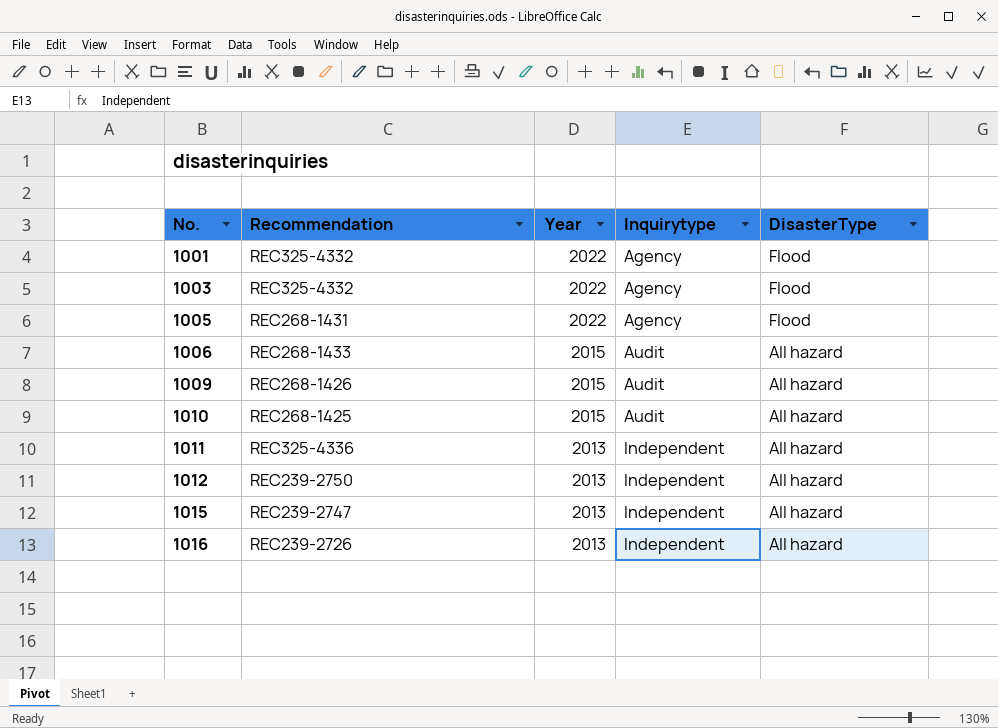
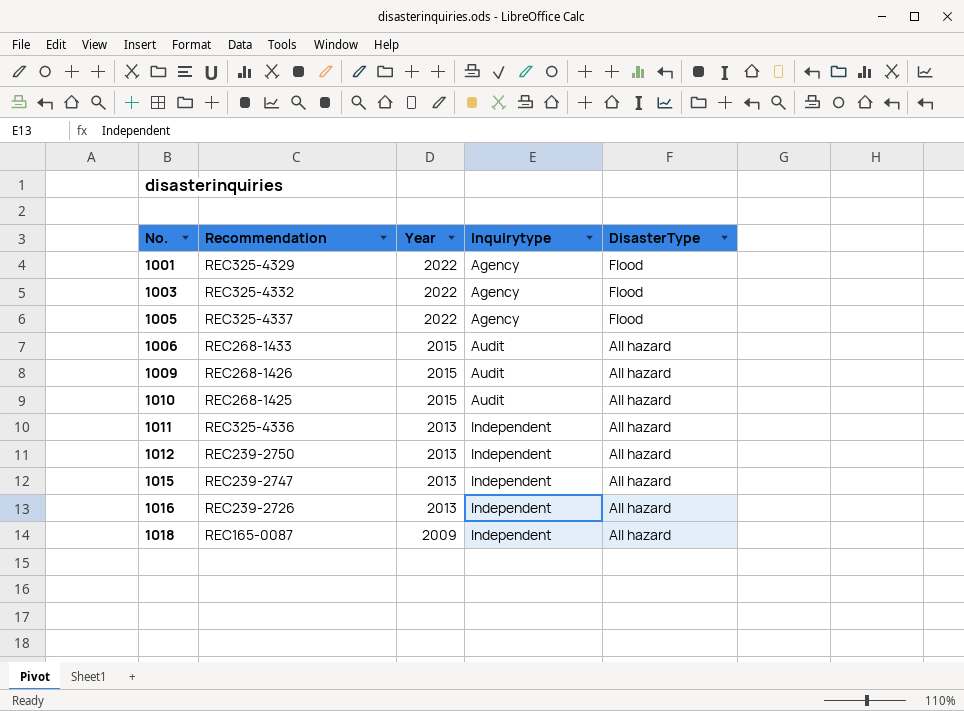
1001 | Recommendation: REC325-4332 -> REC325-4329
1005 | Recommendation: REC268-1431 -> REC325-4337
row 1018: none -> REC165-0087 | 2009 | Independent | All hazard

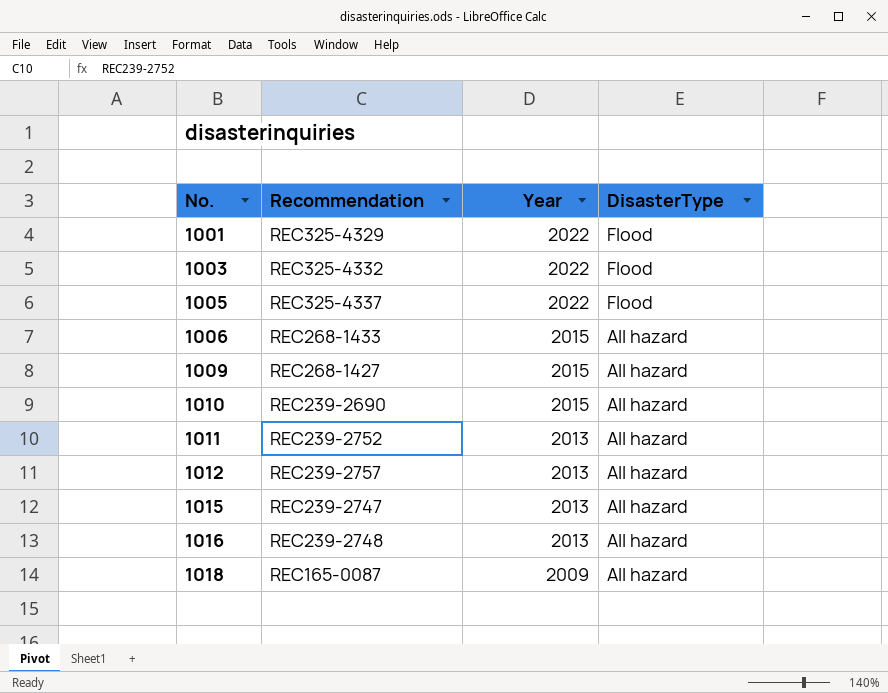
column Inquirytype | position: 4 -> none
1009 | Recommendation: REC268-1426 -> REC268-1427
1010 | Recommendation: REC268-1425 -> REC239-2690
1011 | Recommendation: REC325-4336 -> REC239-2752
1012 | Recommendation: REC239-2750 -> REC239-2757
1016 | Recommendation: REC239-2726 -> REC239-2748

